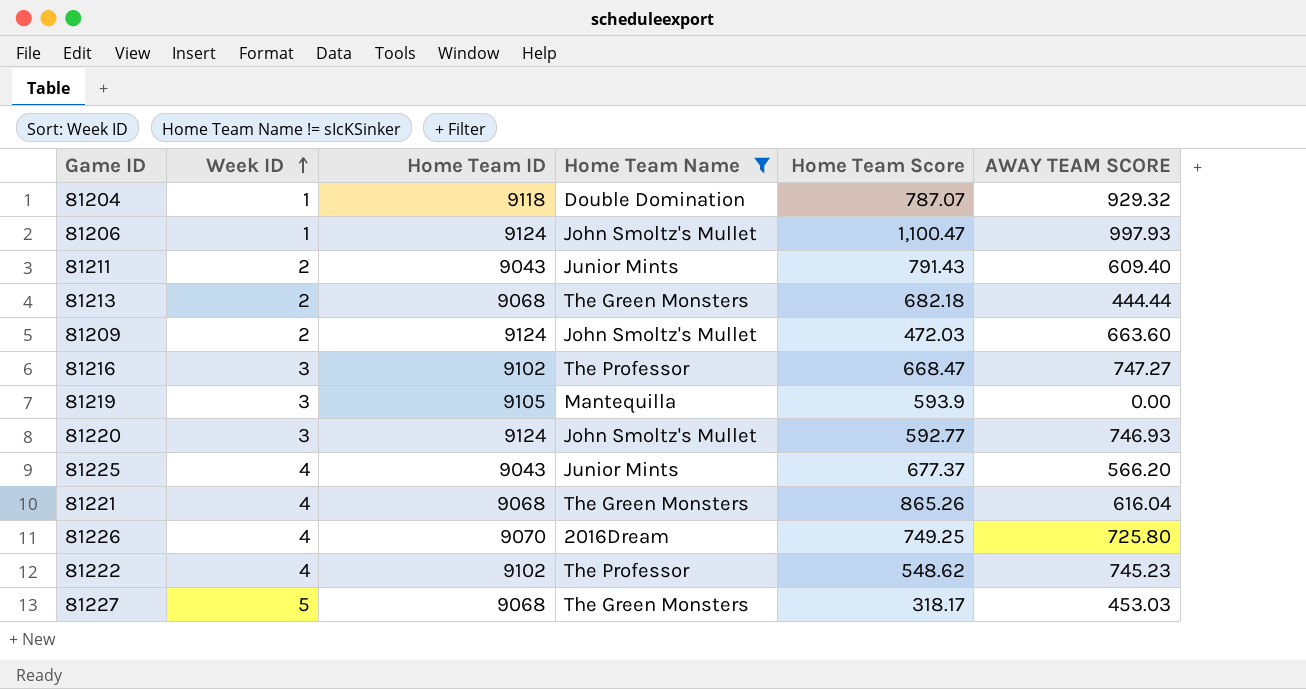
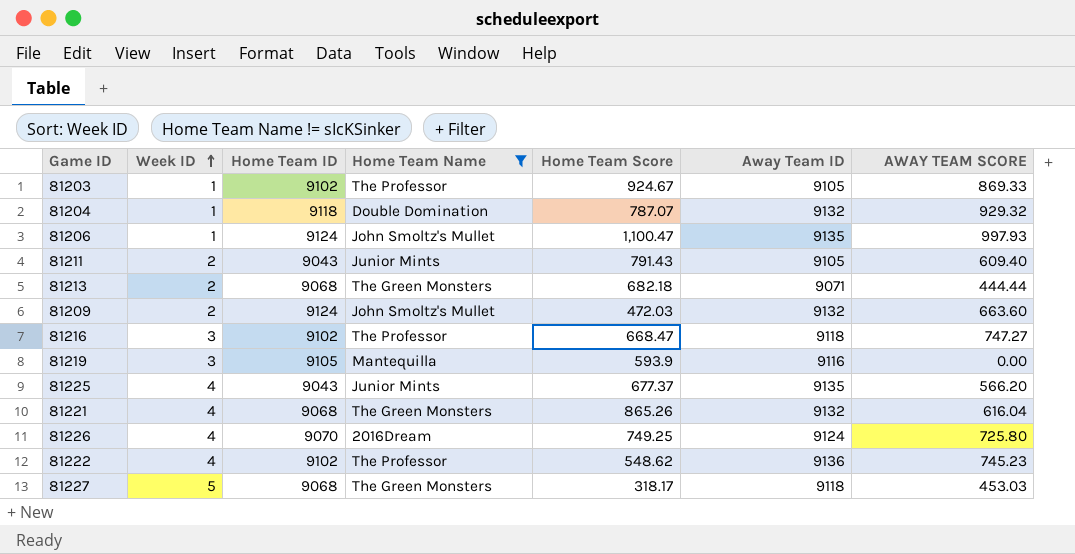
column Away Team ID | position: none -> 6
row 81220: 3 | 9124 | John Smoltz's Mullet | 592.77 | 746.93 -> none
row 81203: none -> 1 | 9102 | The Professor | 924.67 | 9105 | 869.33

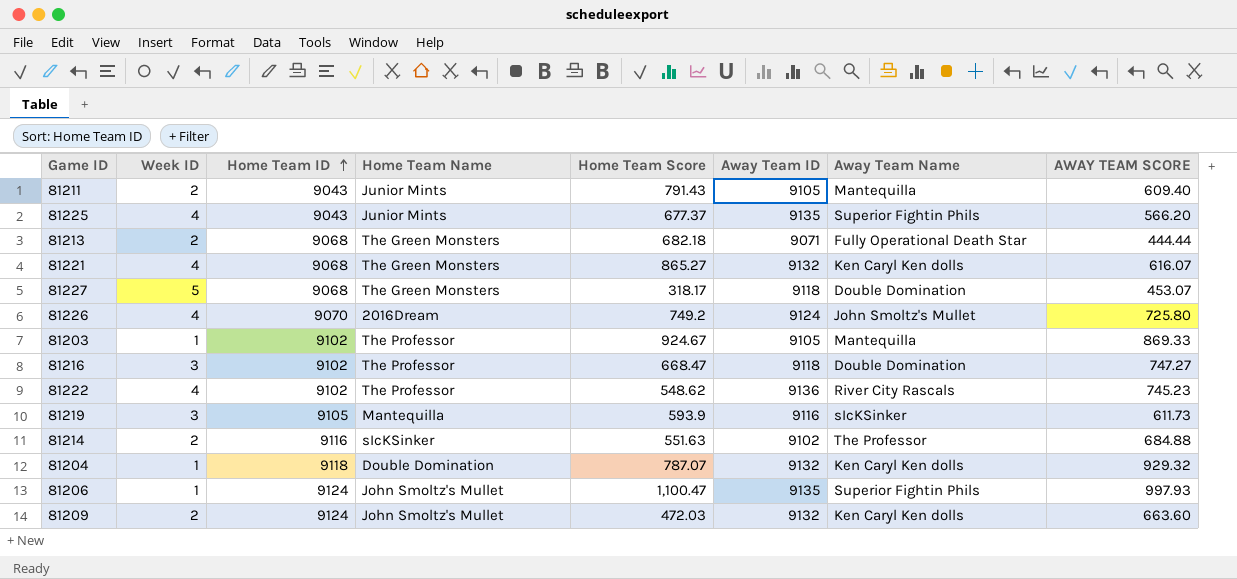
filter: Home Team Name != sIcKSinker -> none
row order: Week ID ascending -> Home Team ID ascending
column Away Team Name | position: none -> 7
81221 | Home Team Score: 865.26 -> 865.27
81221 | AWAY TEAM SCORE: 616.04 -> 616.07
81227 | AWAY TEAM SCORE: 453.03 -> 453.07
81226 | Home Team Score: 749.25 -> 749.2
81219 | AWAY TEAM SCORE: 0.00 -> 611.73

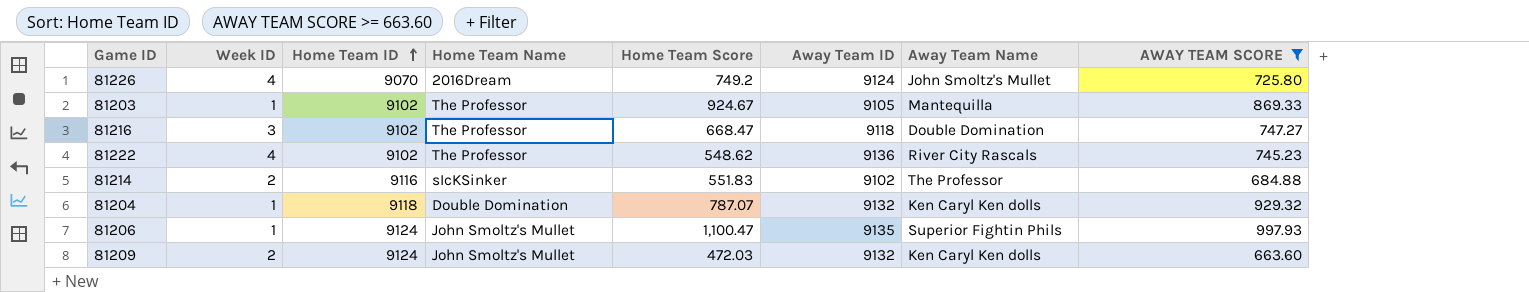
filter: none -> AWAY TEAM SCORE >= 663.60
81214 | Home Team Score: 551.63 -> 551.83

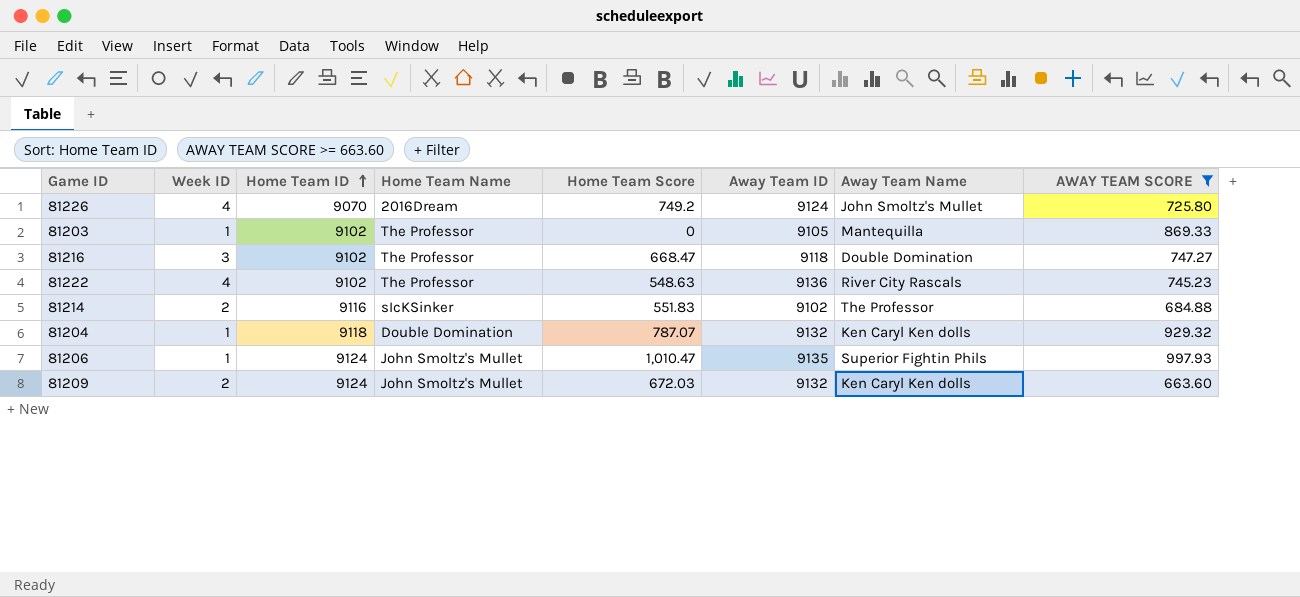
81203 | Home Team Score: 924.67 -> 0
81222 | Home Team Score: 548.62 -> 548.63
81206 | Home Team Score: 1,100.47 -> 1,010.47
81209 | Home Team Score: 472.03 -> 672.03

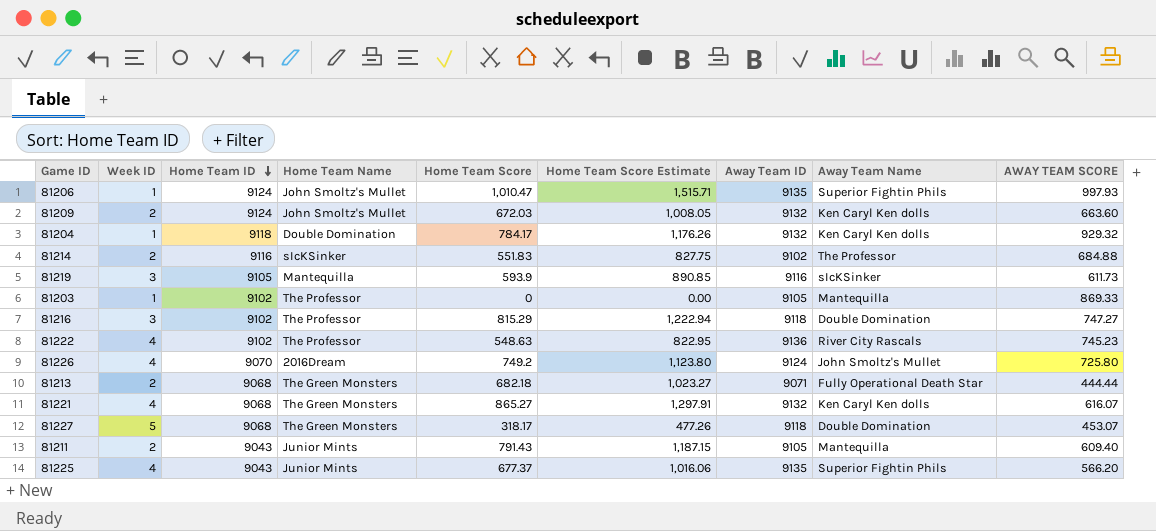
filter: AWAY TEAM SCORE >= 663.60 -> none
row order: Home Team ID ascending -> Home Team ID descending
column Home Team Score Estimate | formula: none -> [Home Team Score] * 1.5
81204 | Home Team Score: 787.07 -> 784.17
81216 | Home Team Score: 668.47 -> 815.29

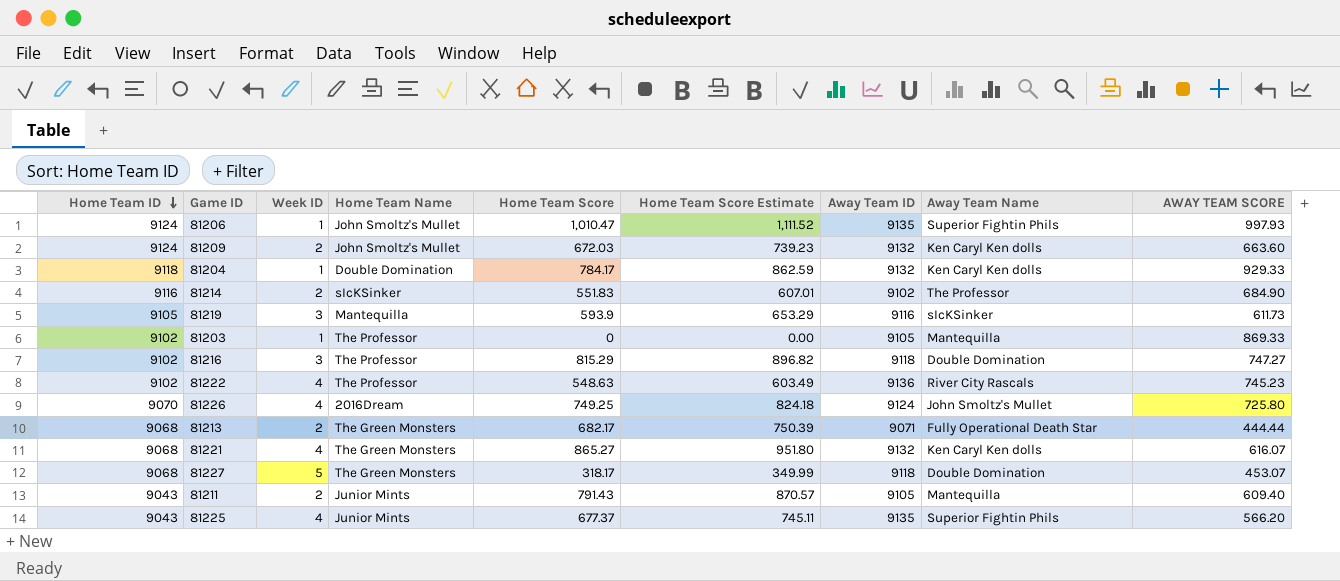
column Home Team ID | position: 3 -> 1
column Home Team Score Estimate | formula: [Home Team Score] * 1.5 -> [Home Team Score] * 1.1
81204 | AWAY TEAM SCORE: 929.32 -> 929.33
81214 | AWAY TEAM SCORE: 684.88 -> 684.90
81226 | Home Team Score: 749.2 -> 749.25
81213 | Home Team Score: 682.18 -> 682.17

